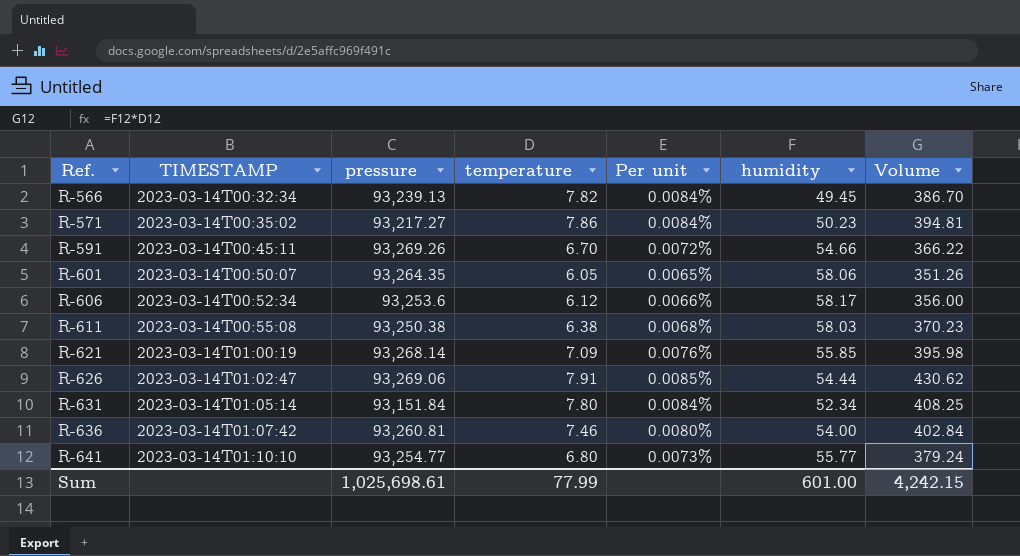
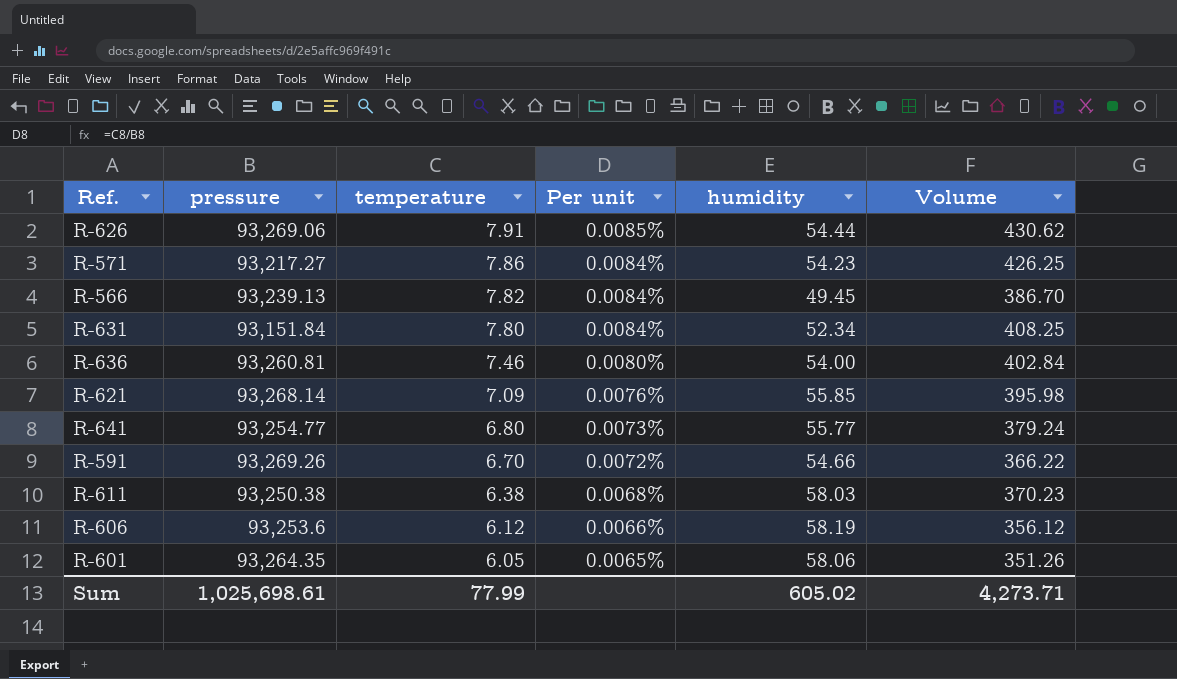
row order: Ref. ascending -> temperature descending
column TIMESTAMP | position: 2 -> none
R-571 | humidity: 50.23 -> 54.23
R-571 | Volume: 394.81 -> 426.25
R-606 | humidity: 58.17 -> 58.19
R-606 | Volume: 356.00 -> 356.12
Sum | humidity: 601.00 -> 605.02
Sum | Volume: 4,242.15 -> 4,273.71

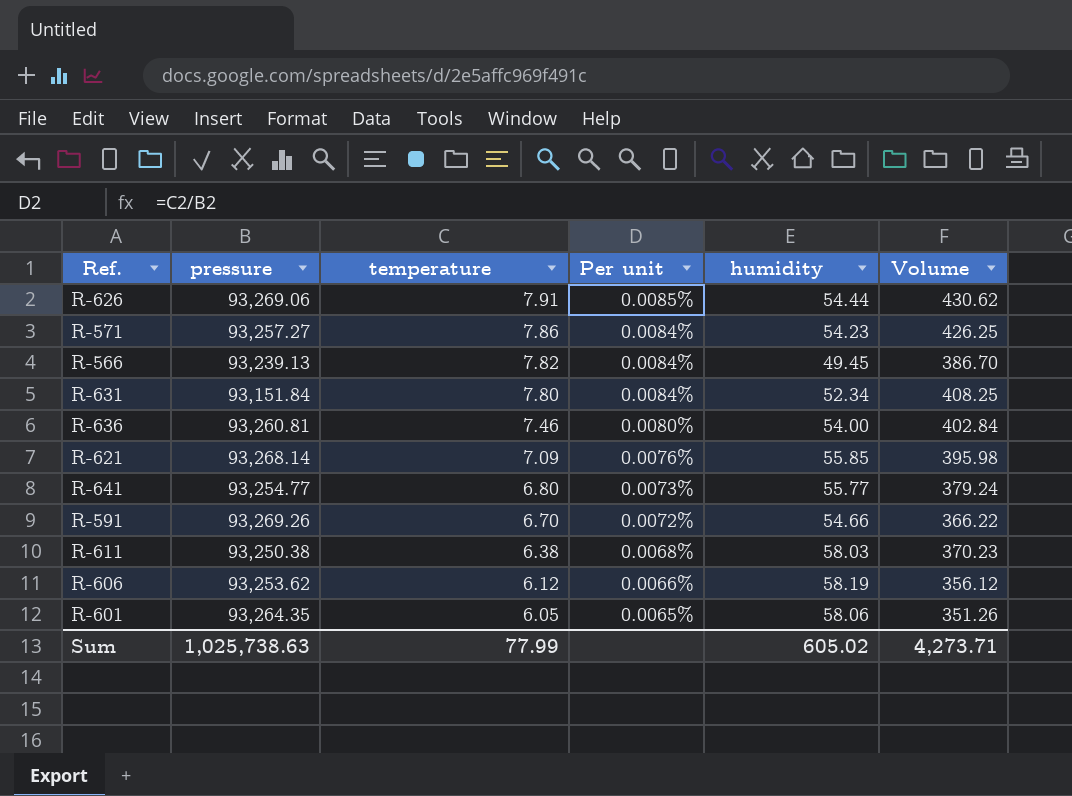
R-571 | pressure: 93,217.27 -> 93,257.27
R-606 | pressure: 93,253.6 -> 93,253.62
Sum | pressure: 1,025,698.61 -> 1,025,738.63

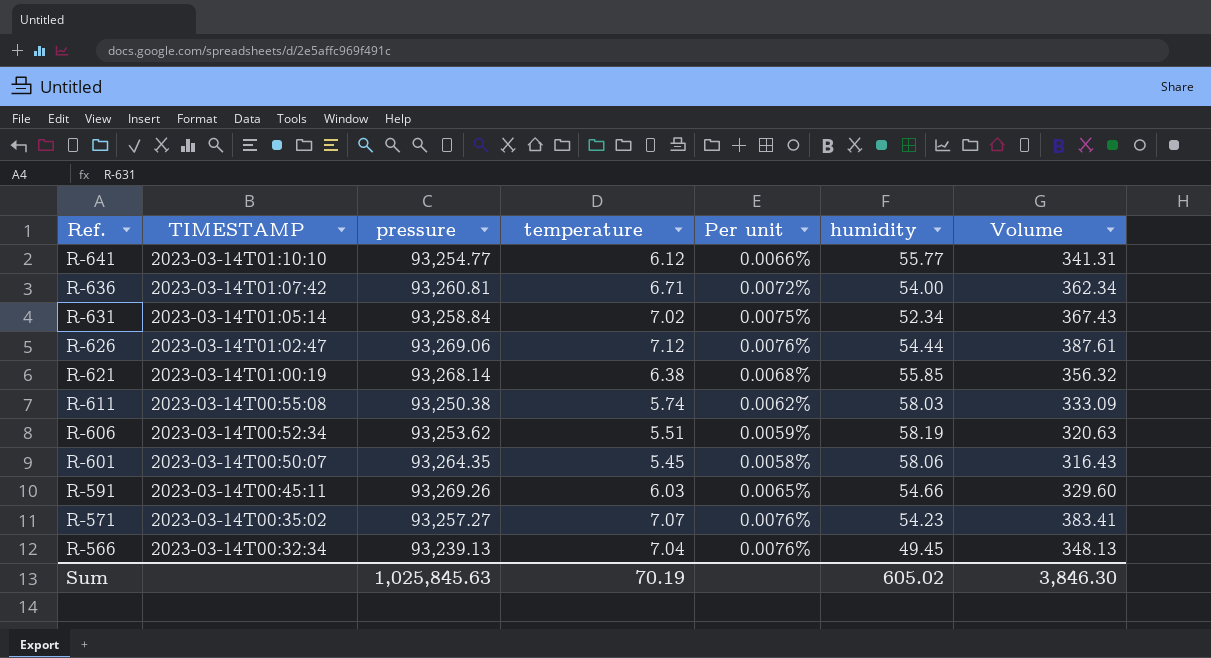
row order: temperature descending -> Ref. descending
column TIMESTAMP | position: none -> 2
R-641 | temperature: 6.80 -> 6.12
R-641 | Per unit: 0.0073% -> 0.0066%
R-641 | Volume: 379.24 -> 341.31
R-636 | temperature: 7.46 -> 6.71
R-636 | Per unit: 0.0080% -> 0.0072%
R-636 | Volume: 402.84 -> 362.34
R-631 | pressure: 93,151.84 -> 93,258.84
R-631 | temperature: 7.80 -> 7.02
R-631 | Per unit: 0.0084% -> 0.0075%
R-631 | Volume: 408.25 -> 367.43
R-626 | temperature: 7.91 -> 7.12
R-626 | Per unit: 0.0085% -> 0.0076%
R-626 | Volume: 430.62 -> 387.61
R-621 | temperature: 7.09 -> 6.38
R-621 | Per unit: 0.0076% -> 0.0068%
R-621 | Volume: 395.98 -> 356.32
R-611 | temperature: 6.38 -> 5.74
R-611 | Per unit: 0.0068% -> 0.0062%
R-611 | Volume: 370.23 -> 333.09
R-606 | temperature: 6.12 -> 5.51
R-606 | Per unit: 0.0066% -> 0.0059%
R-606 | Volume: 356.12 -> 320.63
R-601 | temperature: 6.05 -> 5.45
R-601 | Per unit: 0.0065% -> 0.0058%
R-601 | Volume: 351.26 -> 316.43
R-591 | temperature: 6.70 -> 6.03
R-591 | Per unit: 0.0072% -> 0.0065%
R-591 | Volume: 366.22 -> 329.60
R-571 | temperature: 7.86 -> 7.07
R-571 | Per unit: 0.0084% -> 0.0076%
R-571 | Volume: 426.25 -> 383.41
R-566 | temperature: 7.82 -> 7.04
R-566 | Per unit: 0.0084% -> 0.0076%
R-566 | Volume: 386.70 -> 348.13
Sum | pressure: 1,025,738.63 -> 1,025,845.63
Sum | temperature: 77.99 -> 70.19
Sum | Volume: 4,273.71 -> 3,846.30

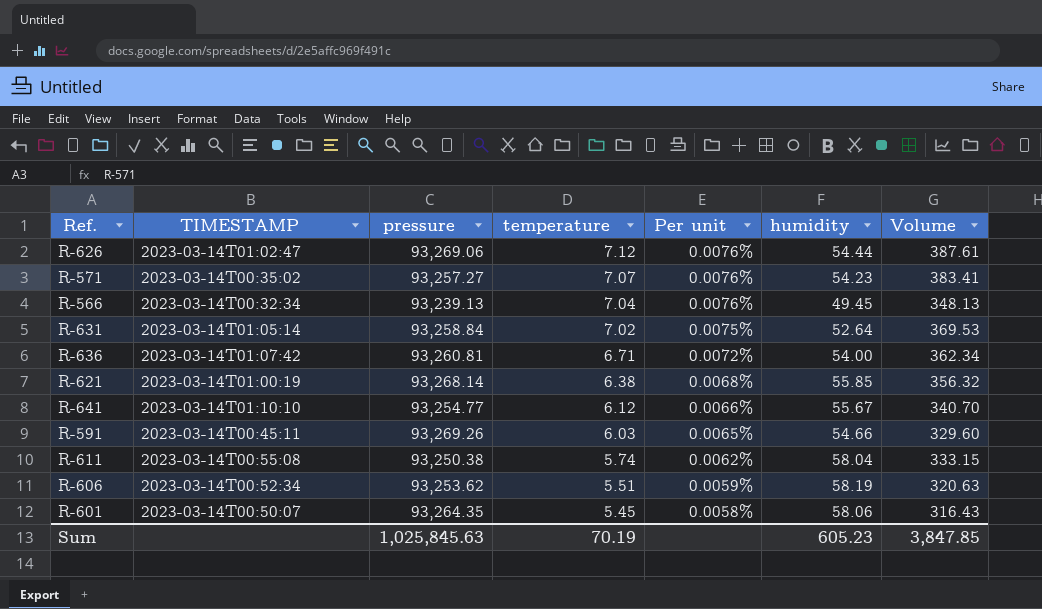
row order: Ref. descending -> temperature descending
R-631 | humidity: 52.34 -> 52.64
R-631 | Volume: 367.43 -> 369.53
R-641 | humidity: 55.77 -> 55.67
R-641 | Volume: 341.31 -> 340.70
R-611 | humidity: 58.03 -> 58.04
R-611 | Volume: 333.09 -> 333.15
Sum | humidity: 605.02 -> 605.23
Sum | Volume: 3,846.30 -> 3,847.85

